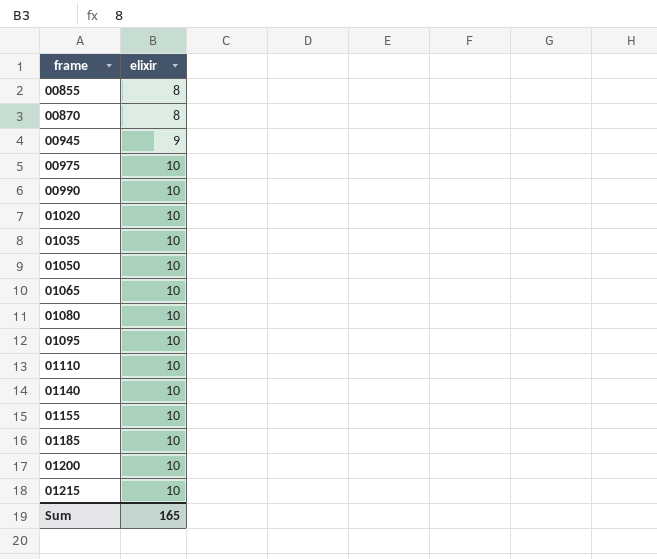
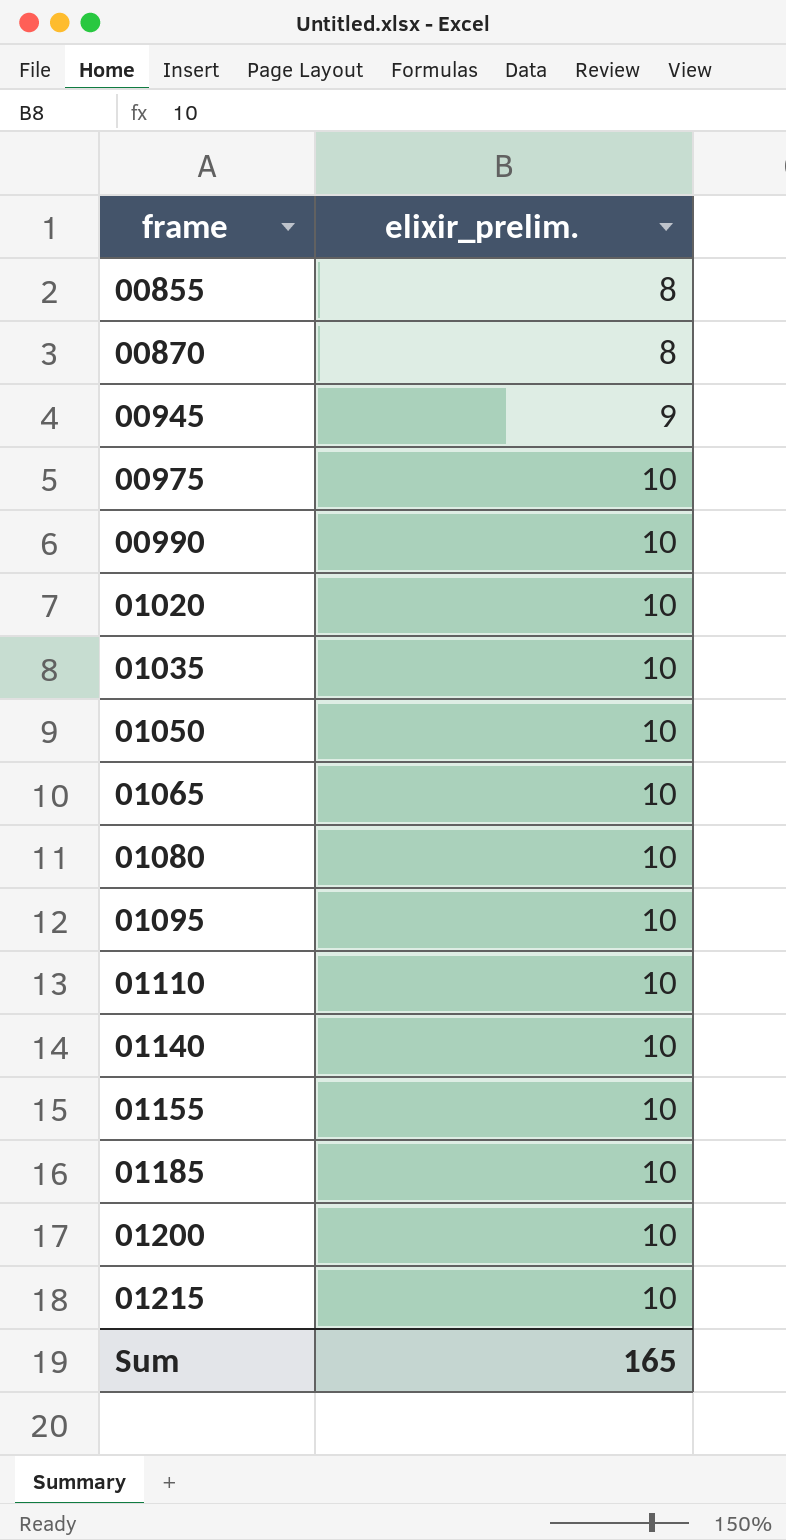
column name: elixir -> elixir_prelim.

